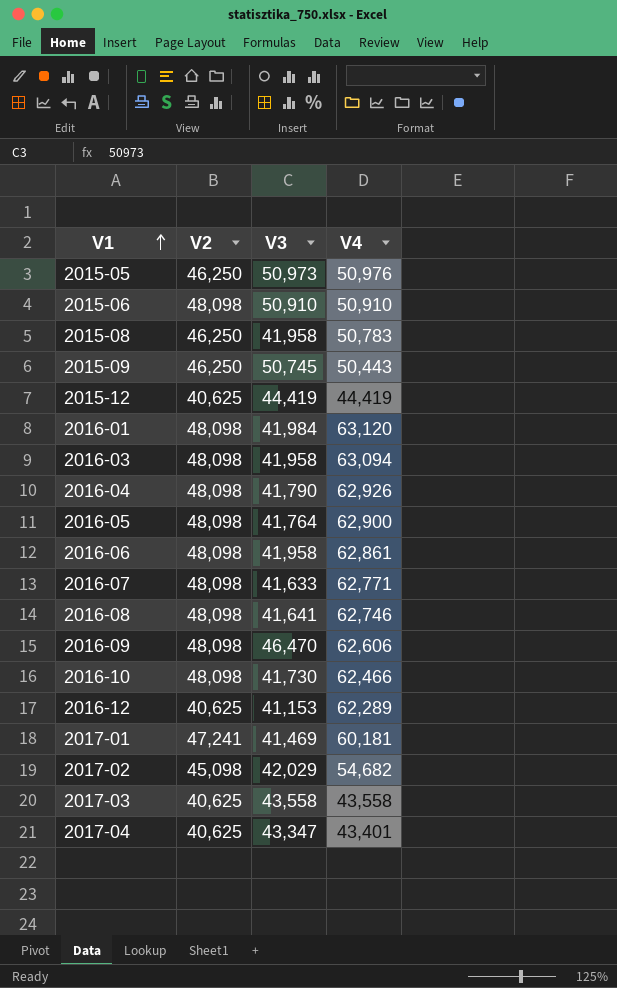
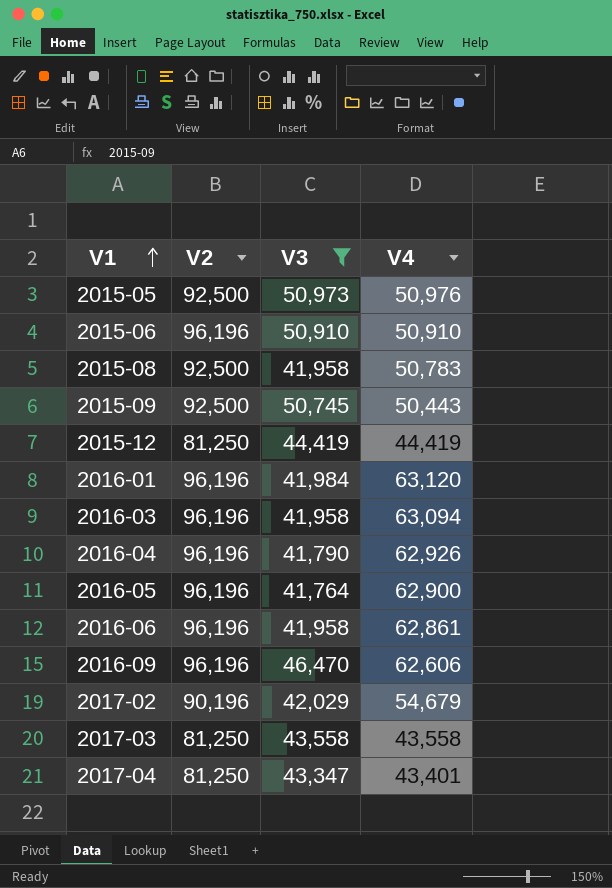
filter: none -> V3 >= 41,764
2015-05 | V2: 46,250 -> 92,500
2015-06 | V2: 48,098 -> 96,196
2015-08 | V2: 46,250 -> 92,500
2015-09 | V2: 46,250 -> 92,500
2015-12 | V2: 40,625 -> 81,250
2016-01 | V2: 48,098 -> 96,196
2016-03 | V2: 48,098 -> 96,196
2016-04 | V2: 48,098 -> 96,196
2016-05 | V2: 48,098 -> 96,196
2016-06 | V2: 48,098 -> 96,196
2016-09 | V2: 48,098 -> 96,196
2017-02 | V2: 45,098 -> 90,196
2017-02 | V4: 54,682 -> 54,679
2017-03 | V2: 40,625 -> 81,250
2017-04 | V2: 40,625 -> 81,250

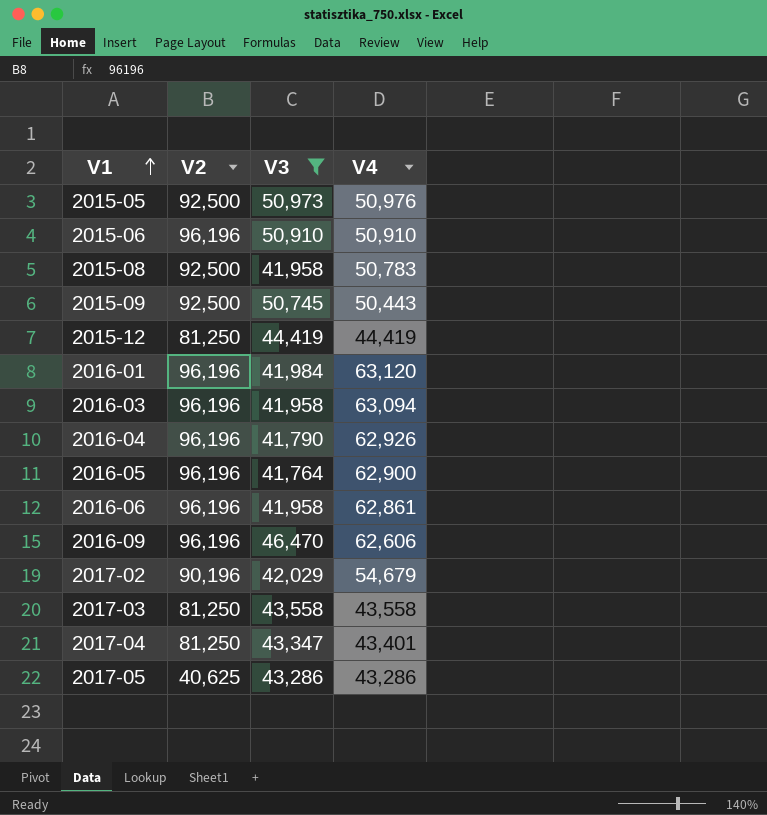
row 2017-05: none -> 40,625 | 43,286 | 43,286

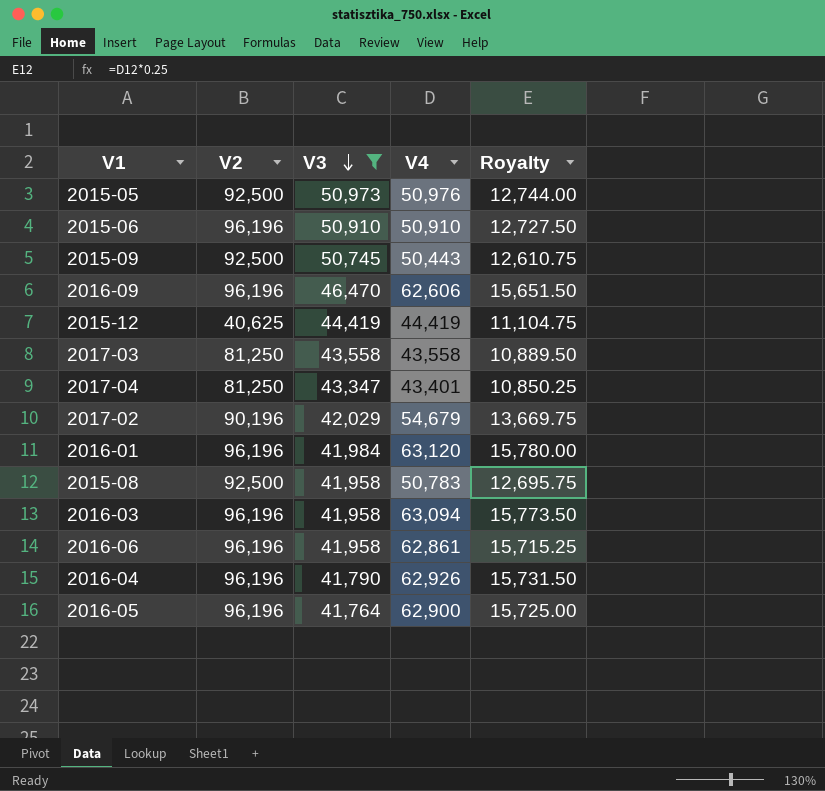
row order: V1 ascending -> V3 descending
column Royalty | formula: none -> [V4] * 0.25
row 2017-05: 40,625 | 43,286 | 43,286 -> none
2015-12 | V2: 81,250 -> 40,625

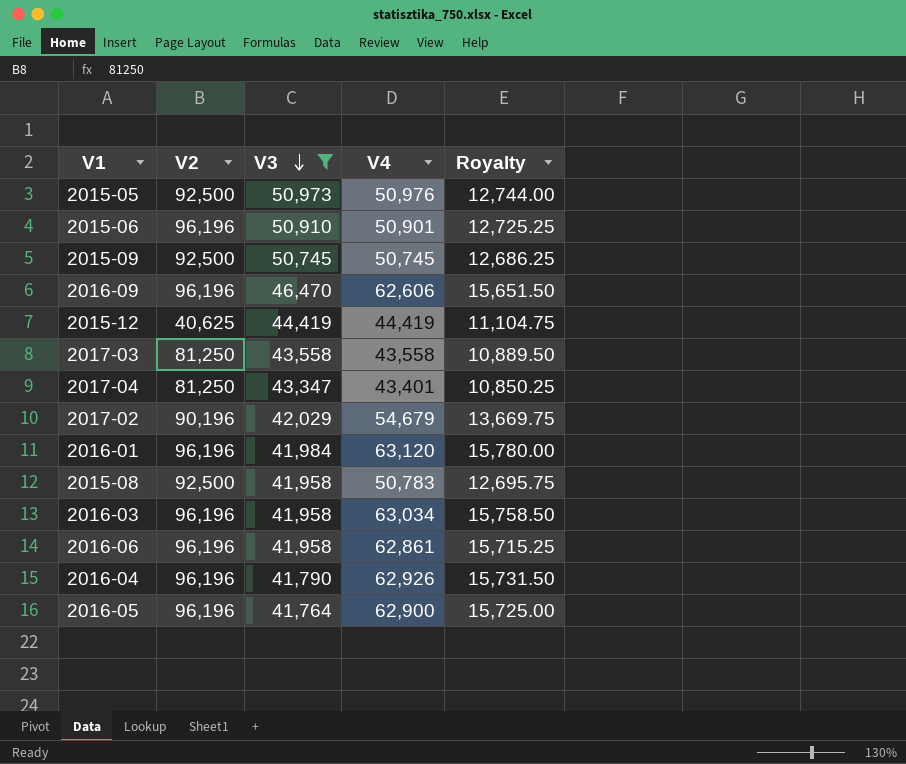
2015-06 | V4: 50,910 -> 50,901
2015-06 | Royalty: 12,727.50 -> 12,725.25
2015-09 | V4: 50,443 -> 50,745
2015-09 | Royalty: 12,610.75 -> 12,686.25
2016-03 | V4: 63,094 -> 63,034
2016-03 | Royalty: 15,773.50 -> 15,758.50

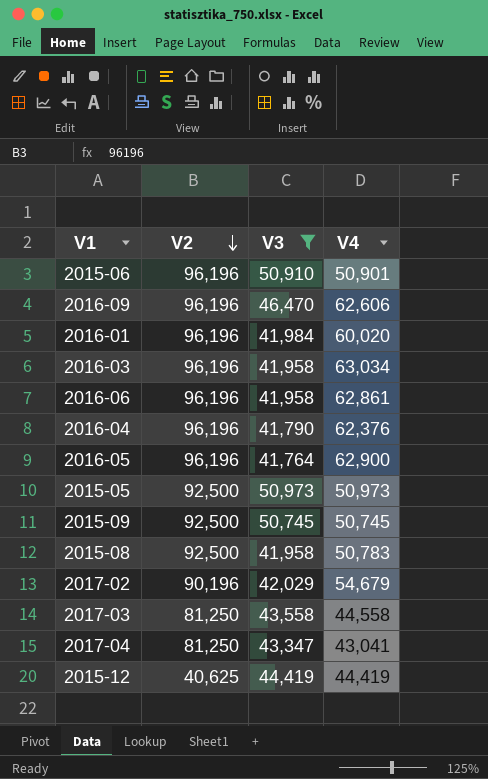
row order: V3 descending -> V2 descending
column Royalty | formula: [V4] * 0.25 -> none
2016-01 | V4: 63,120 -> 60,020
2016-04 | V4: 62,926 -> 62,376
2015-05 | V4: 50,976 -> 50,973
2017-03 | V4: 43,558 -> 44,558
2017-04 | V4: 43,401 -> 43,041

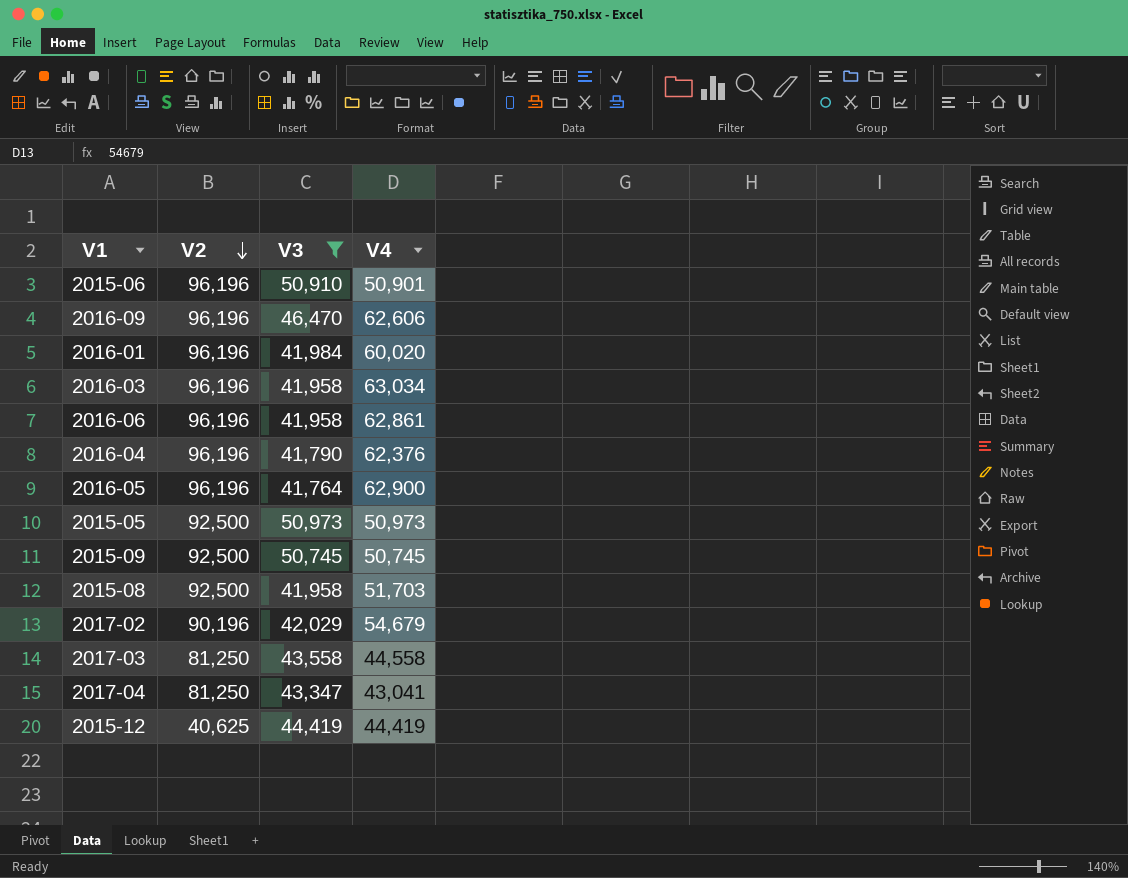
2015-08 | V4: 50,783 -> 51,703

